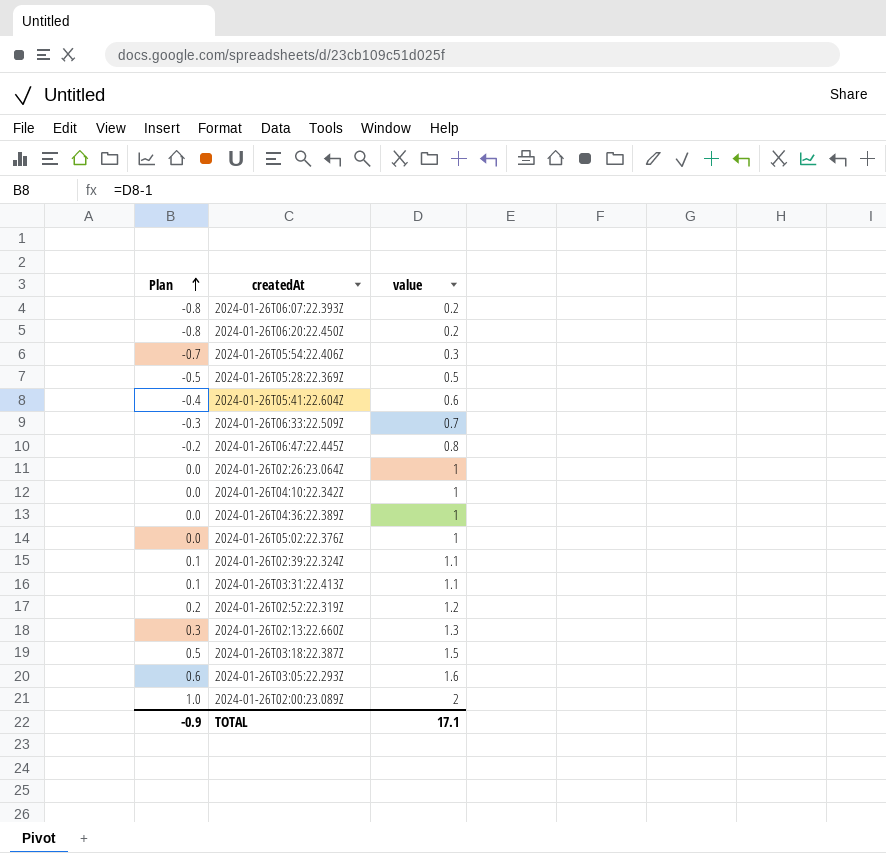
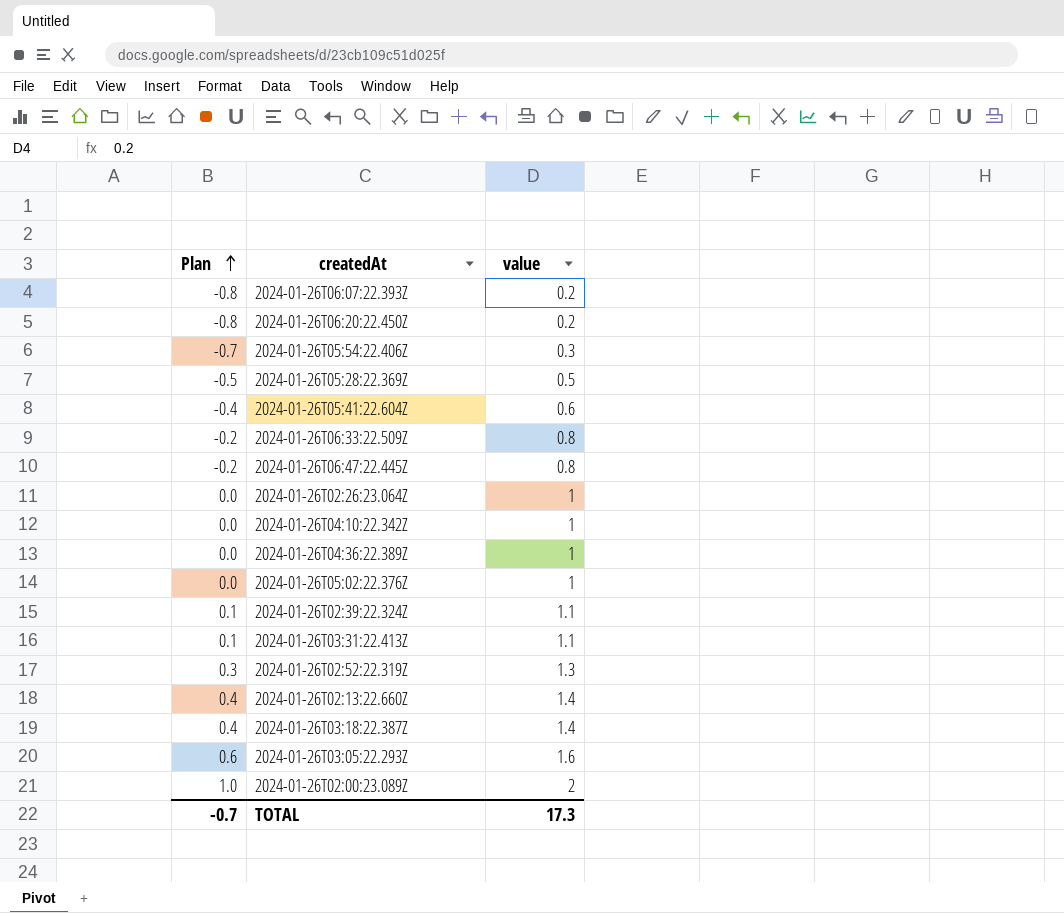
2024-01-26T06:33:22.509Z | Plan: -0.3 -> -0.2
2024-01-26T06:33:22.509Z | value: 0.7 -> 0.8
2024-01-26T02:52:22.319Z | Plan: 0.2 -> 0.3
2024-01-26T02:52:22.319Z | value: 1.2 -> 1.3
2024-01-26T02:13:22.660Z | Plan: 0.3 -> 0.4
2024-01-26T02:13:22.660Z | value: 1.3 -> 1.4
2024-01-26T03:18:22.387Z | Plan: 0.5 -> 0.4
2024-01-26T03:18:22.387Z | value: 1.5 -> 1.4
TOTAL | Plan: -0.9 -> -0.7
TOTAL | value: 17.1 -> 17.3

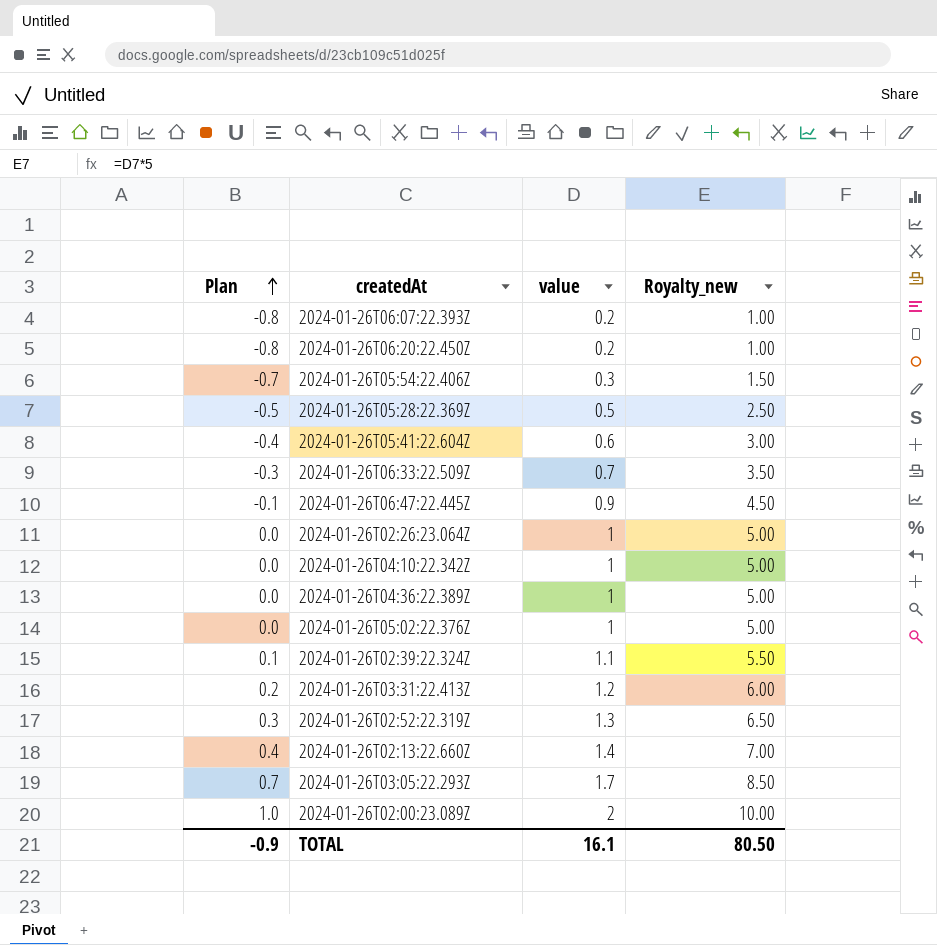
column Royalty_new | formula: none -> [value] * 5
row 2024-01-26T03:18:22.387Z: 0.4 | 1.4 -> none
2024-01-26T06:33:22.509Z | Plan: -0.2 -> -0.3
2024-01-26T06:33:22.509Z | value: 0.8 -> 0.7
2024-01-26T06:47:22.445Z | Plan: -0.2 -> -0.1
2024-01-26T06:47:22.445Z | value: 0.8 -> 0.9
2024-01-26T03:31:22.413Z | Plan: 0.1 -> 0.2
2024-01-26T03:31:22.413Z | value: 1.1 -> 1.2
2024-01-26T03:05:22.293Z | Plan: 0.6 -> 0.7
2024-01-26T03:05:22.293Z | value: 1.6 -> 1.7
TOTAL | Plan: -0.7 -> -0.9
TOTAL | value: 17.3 -> 16.1

